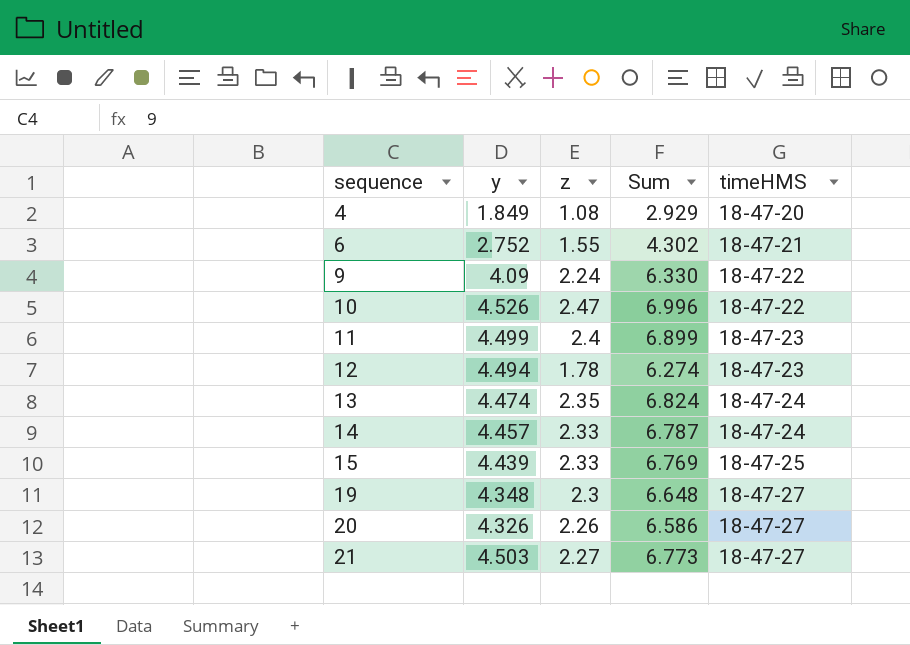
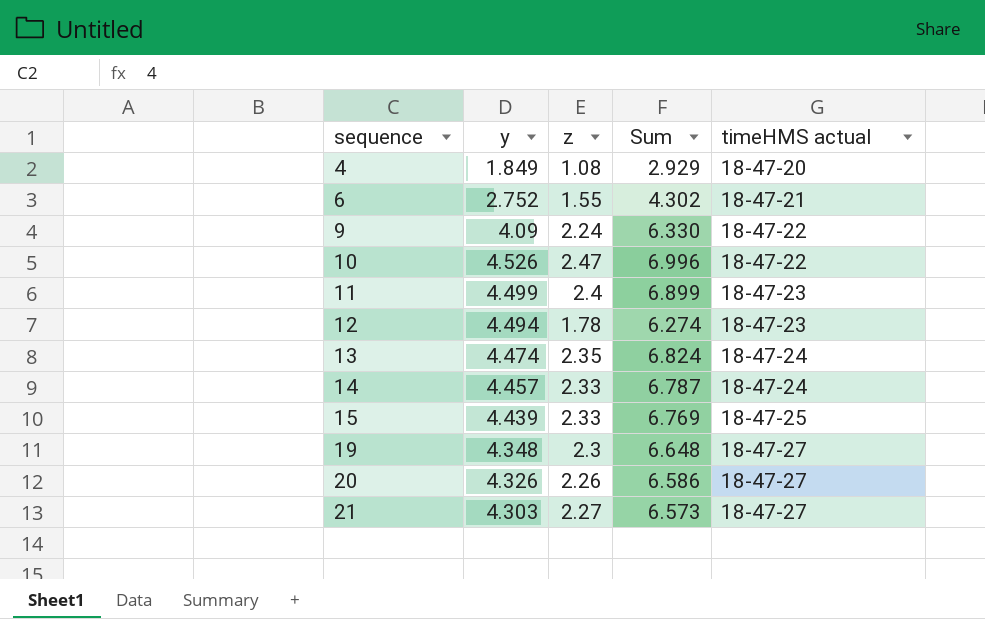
column name: timeHMS -> timeHMS actual
21 | y: 4.503 -> 4.303
21 | Sum: 6.773 -> 6.573

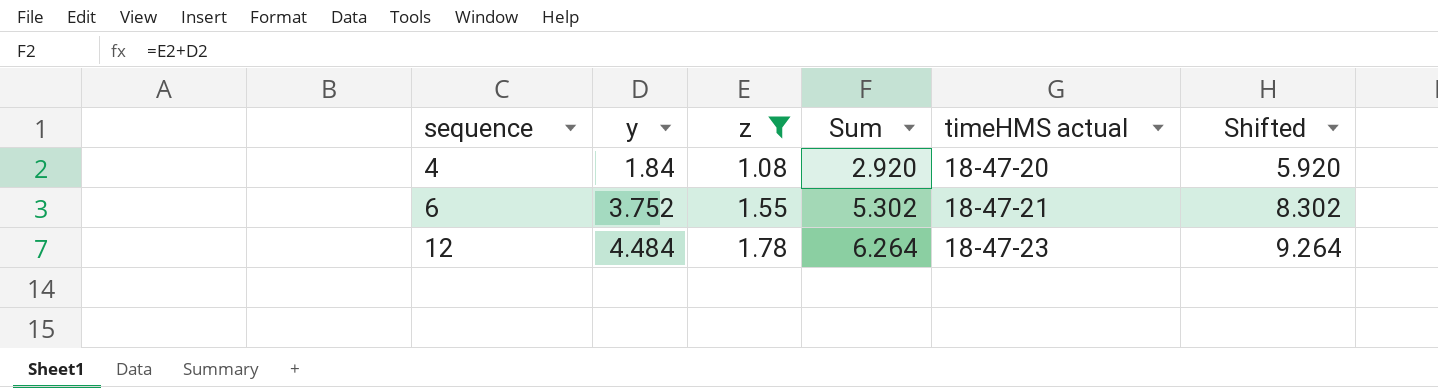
filter: none -> z <= 1.78
column Shifted | formula: none -> [Sum] + 3
4 | y: 1.849 -> 1.84
4 | Sum: 2.929 -> 2.920
6 | y: 2.752 -> 3.752
6 | Sum: 4.302 -> 5.302
12 | y: 4.494 -> 4.484
12 | Sum: 6.274 -> 6.264

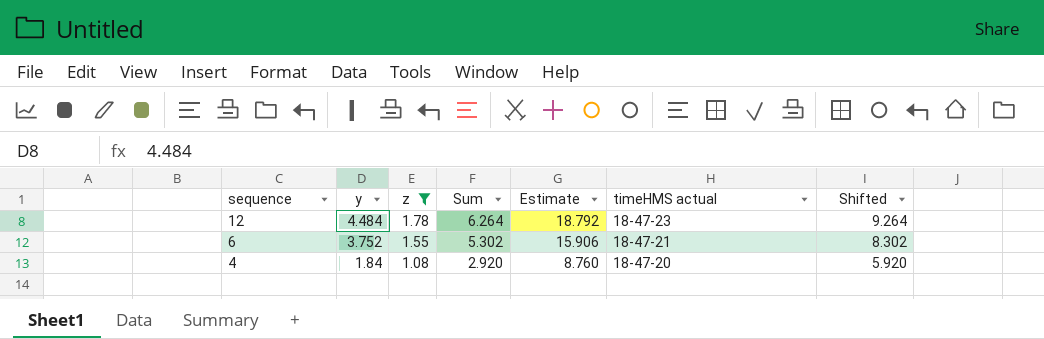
row order: sequence ascending -> sequence descending
column Estimate | formula: none -> [Sum] * 3

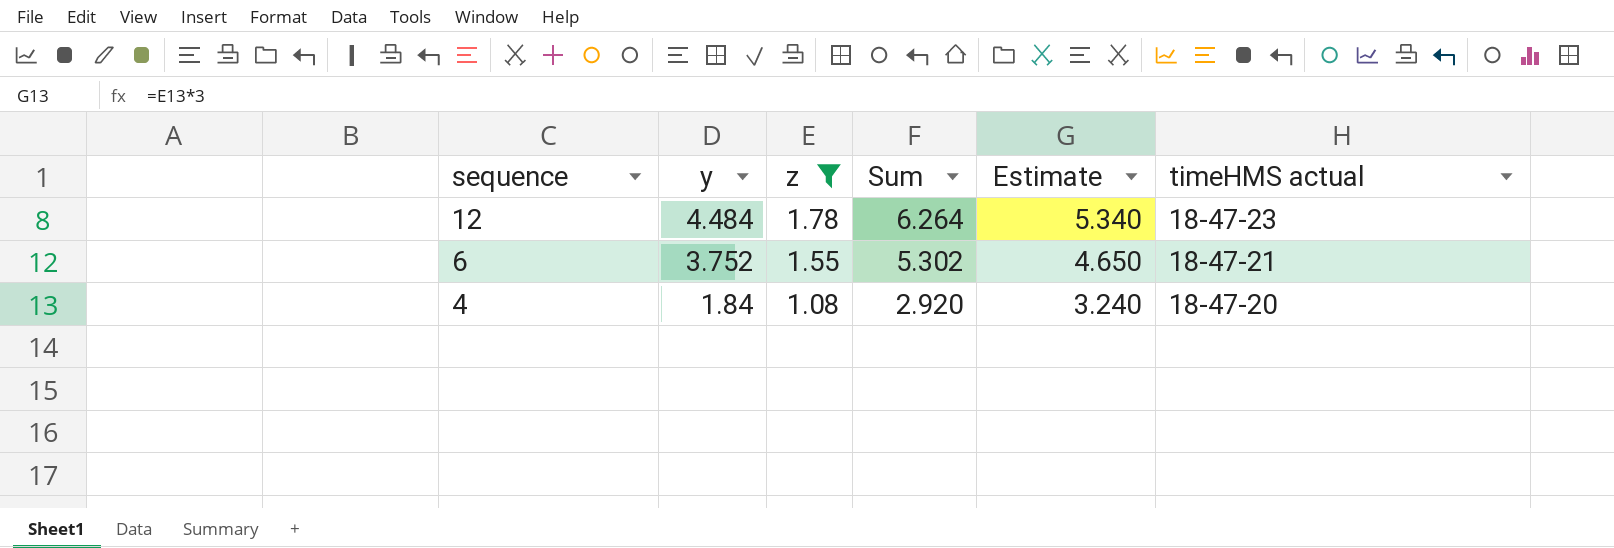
column Shifted | formula: [Sum] + 3 -> none
column Estimate | formula: [Sum] * 3 -> [z] * 3

